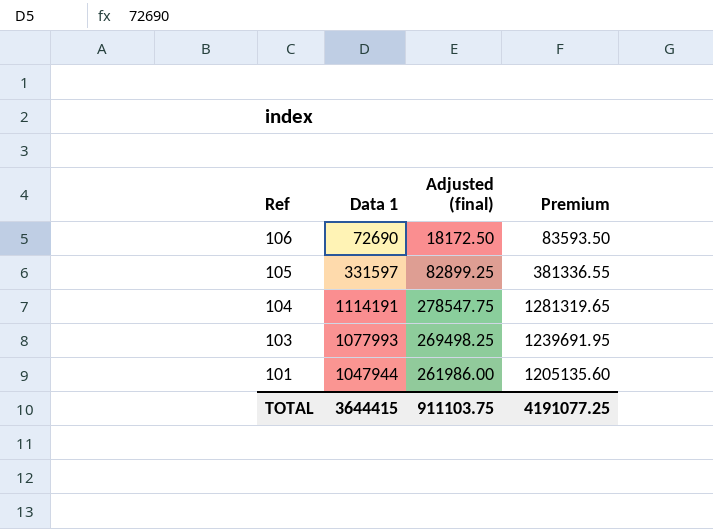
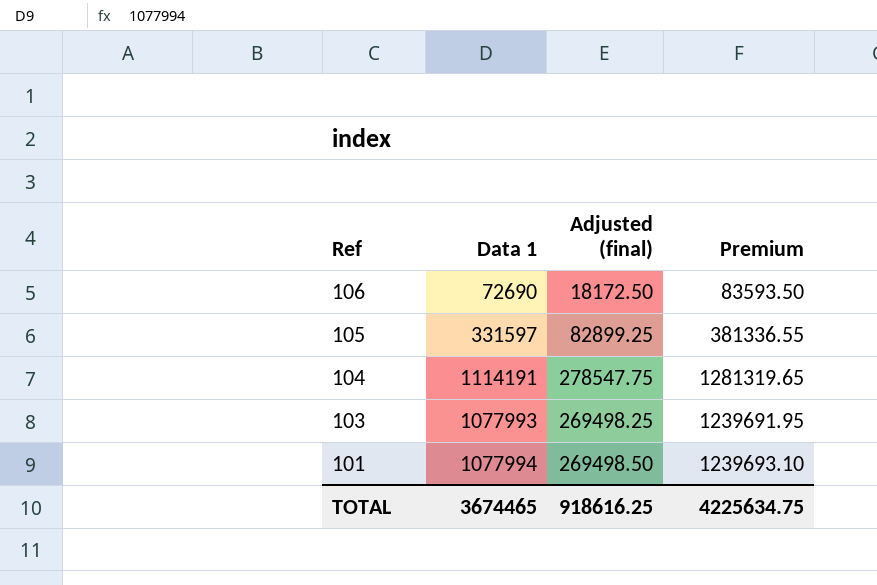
101 | Data 1: 1047944 -> 1077994
101 | Adjusted (final): 261986.00 -> 269498.50
101 | Premium: 1205135.60 -> 1239693.10
TOTAL | Data 1: 3644415 -> 3674465
TOTAL | Adjusted (final): 911103.75 -> 918616.25
TOTAL | Premium: 4191077.25 -> 4225634.75

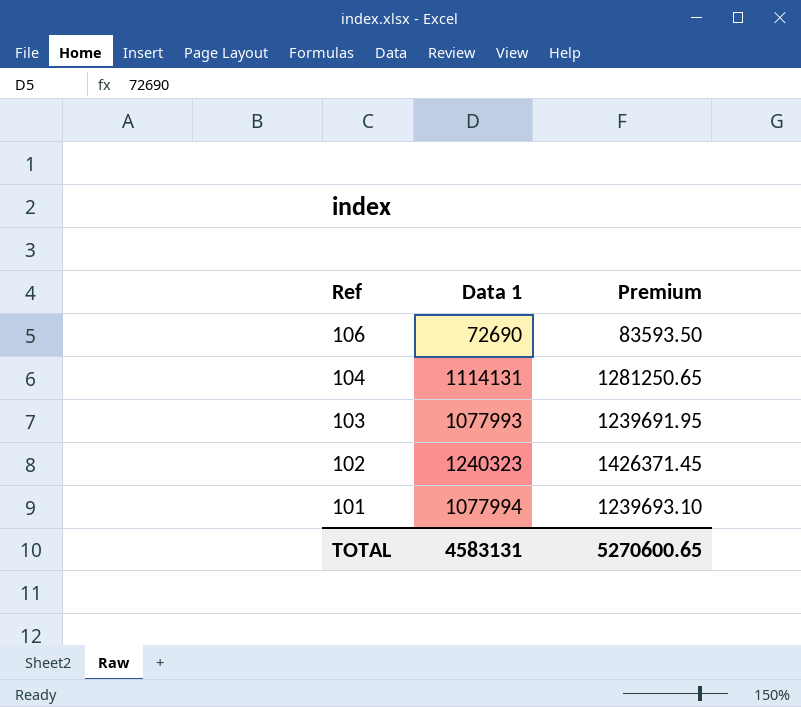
column Adjusted (final) | formula: [Data 1] * 0.25 -> none
row 105: 331597 | 82899.25 | 381336.55 -> none
104 | Data 1: 1114191 -> 1114131
104 | Premium: 1281319.65 -> 1281250.65
row 102: none -> 1240323 | 1426371.45
TOTAL | Data 1: 3674465 -> 4583131
TOTAL | Premium: 4225634.75 -> 5270600.65

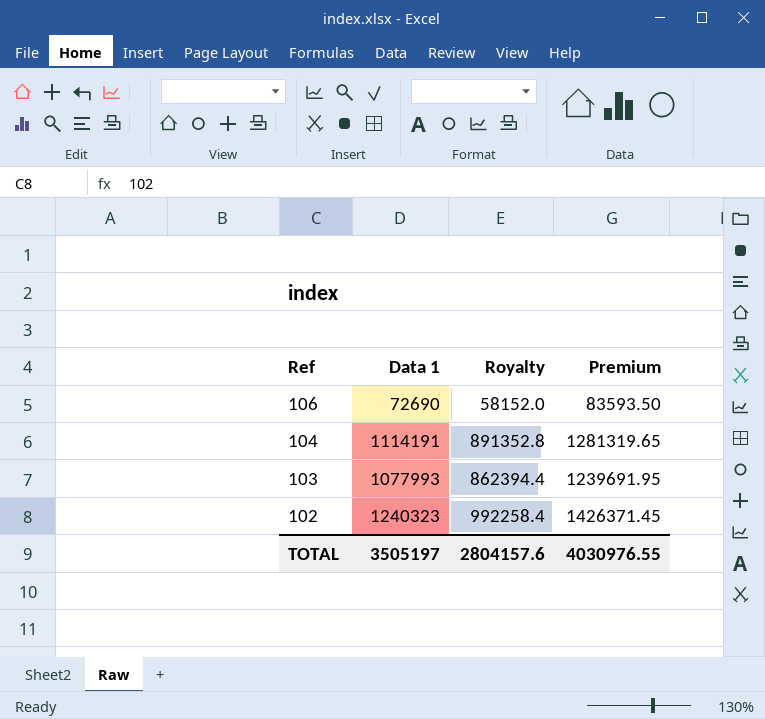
column Royalty | formula: none -> [Data 1] * 0.8
row 101: 1077994 | 1239693.10 -> none
104 | Data 1: 1114131 -> 1114191
104 | Premium: 1281250.65 -> 1281319.65
TOTAL | Data 1: 4583131 -> 3505197
TOTAL | Premium: 5270600.65 -> 4030976.55

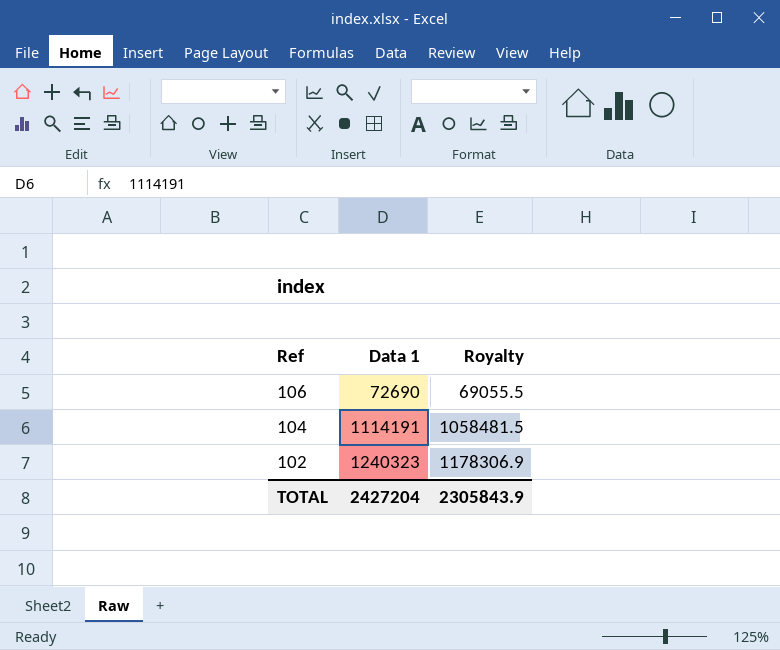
column Premium | formula: [Data 1] * 1.15 -> none
column Royalty | formula: [Data 1] * 0.8 -> [Data 1] * 0.95
row 103: 1077993 | 862394.4 | 1239691.95 -> none
TOTAL | Data 1: 3505197 -> 2427204
TOTAL | Royalty: 2804157.6 -> 2305843.9

